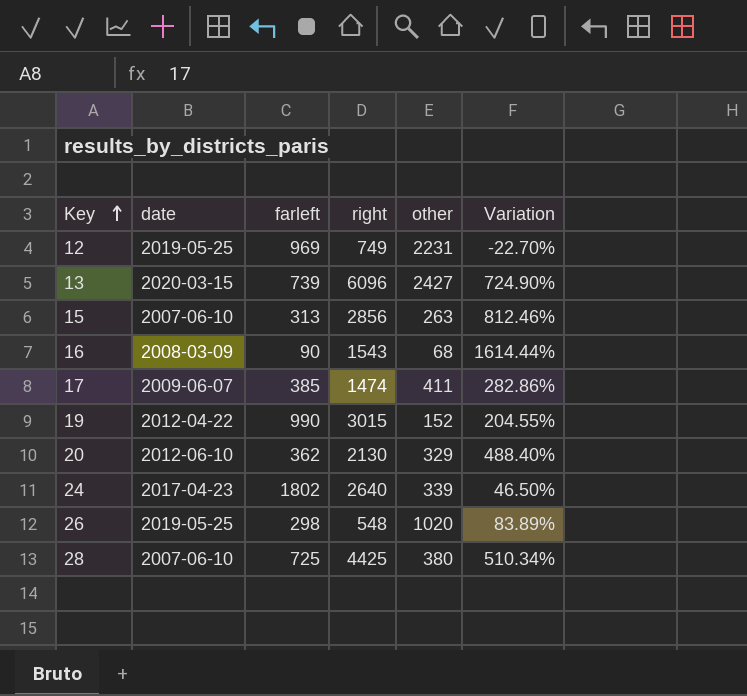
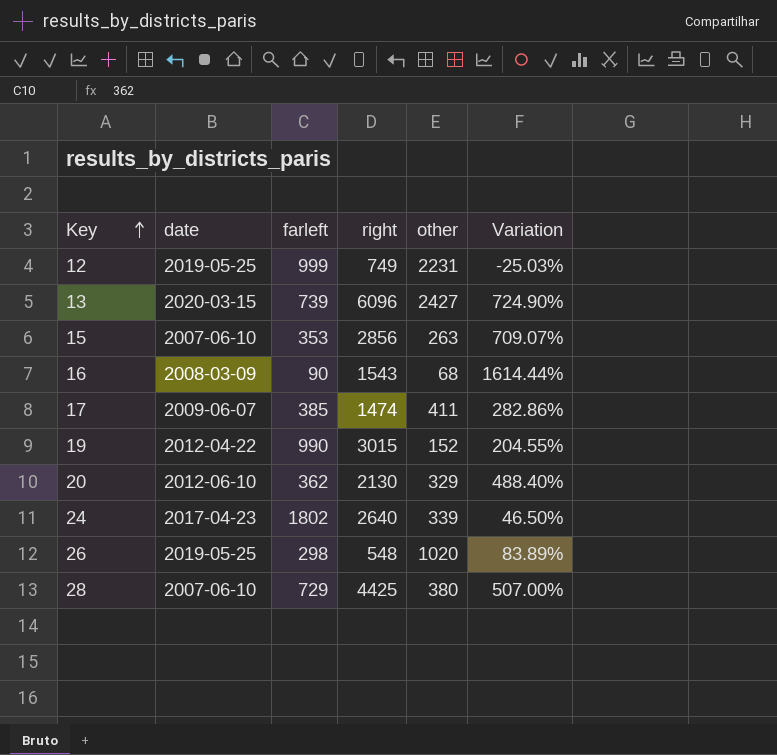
12 | farleft: 969 -> 999
12 | Variation: -22.70% -> -25.03%
15 | farleft: 313 -> 353
15 | Variation: 812.46% -> 709.07%
28 | farleft: 725 -> 729
28 | Variation: 510.34% -> 507.00%

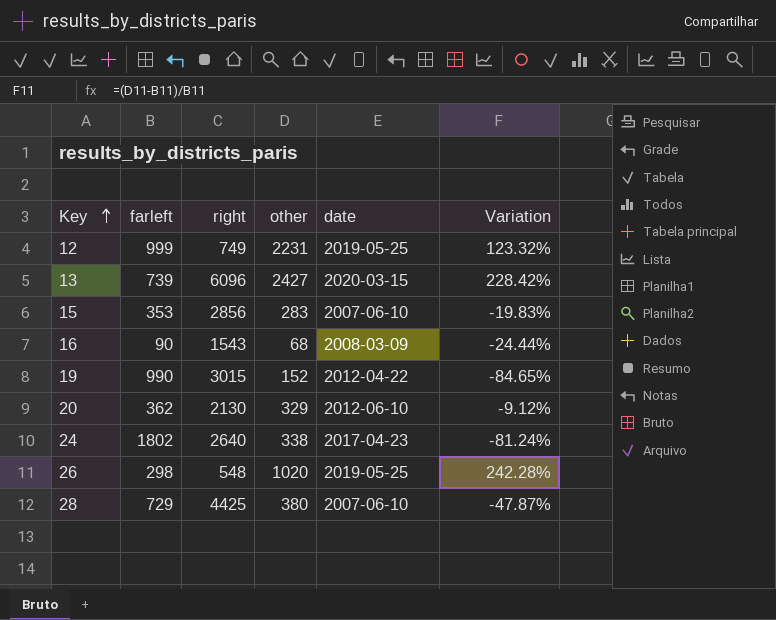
column date | position: 2 -> 5
column Variation | formula: ([right] - [farleft]) / [farleft] -> ([other] - [farleft]) / [farleft]
row 17: 2009-06-07 | 385 | 1474 | 411 | 282.86% -> none
15 | other: 263 -> 283
24 | other: 339 -> 338

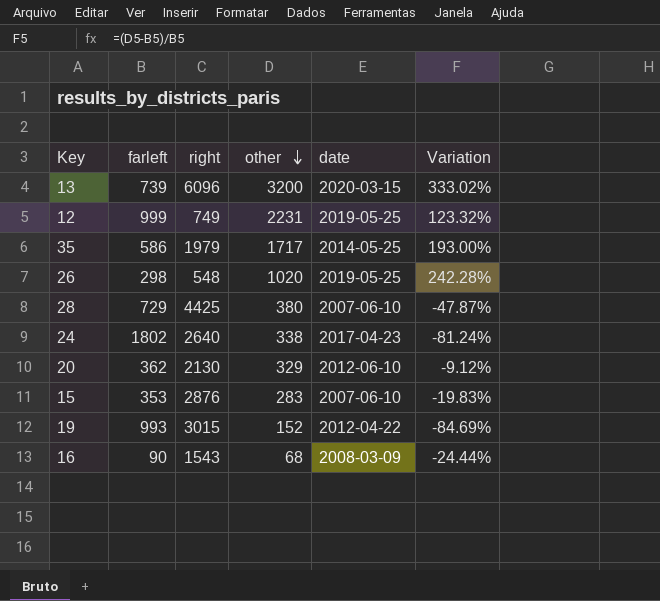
row order: Key ascending -> other descending
13 | other: 2427 -> 3200
13 | Variation: 228.42% -> 333.02%
row 35: none -> 586 | 1979 | 1717 | 2014-05-25 | 193.00%
15 | right: 2856 -> 2876
19 | farleft: 990 -> 993
19 | Variation: -84.65% -> -84.69%

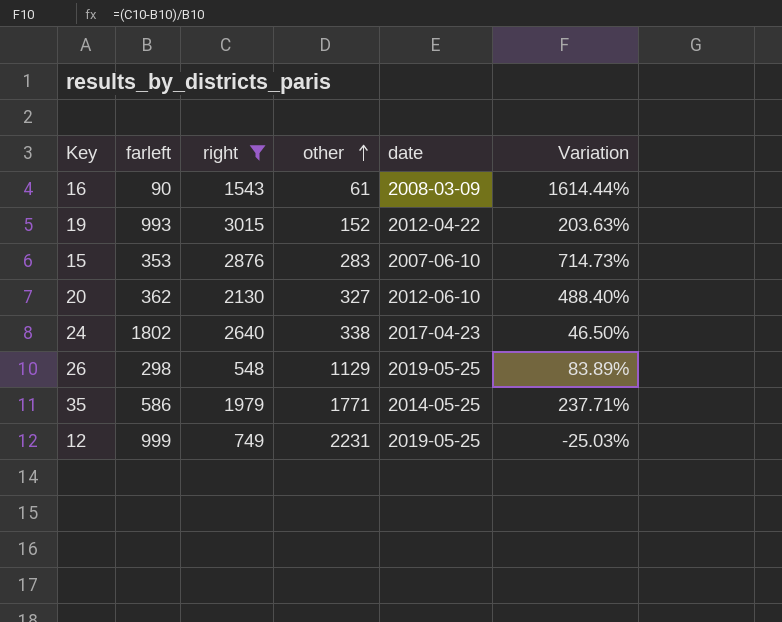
filter: none -> right <= 3015
row order: other descending -> other ascending
column Variation | formula: ([other] - [farleft]) / [farleft] -> ([right] - [farleft]) / [farleft]
16 | other: 68 -> 61
20 | other: 329 -> 327
26 | other: 1020 -> 1129
35 | other: 1717 -> 1771

